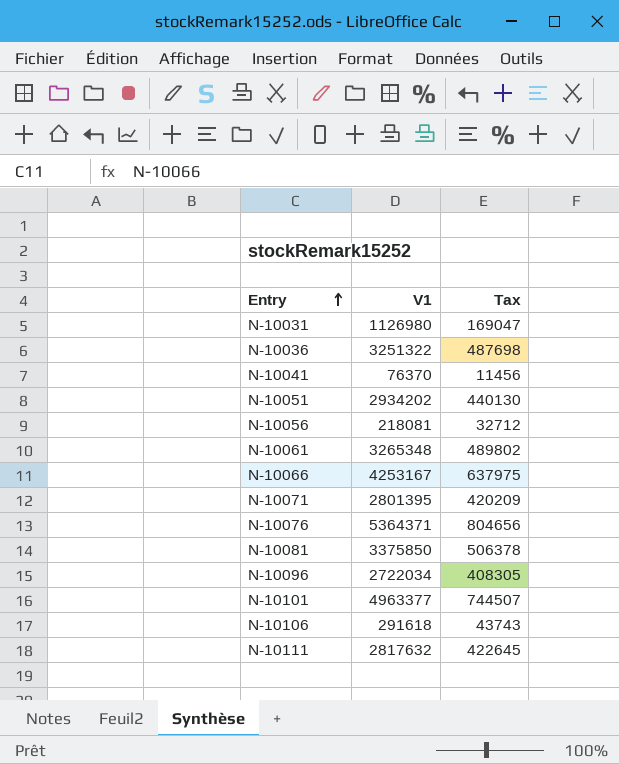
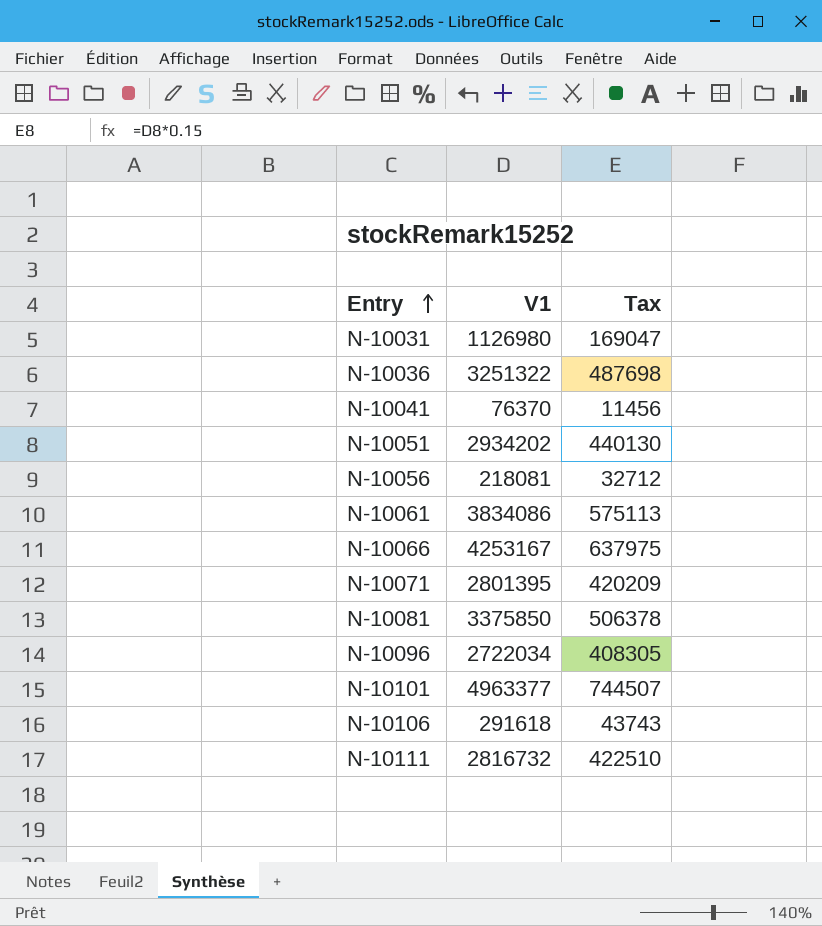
row N-10076: 5364371 | 804656 -> none
N-10061 | V1: 3265348 -> 3834086
N-10061 | Tax: 489802 -> 575113
N-10111 | V1: 2817632 -> 2816732
N-10111 | Tax: 422645 -> 422510

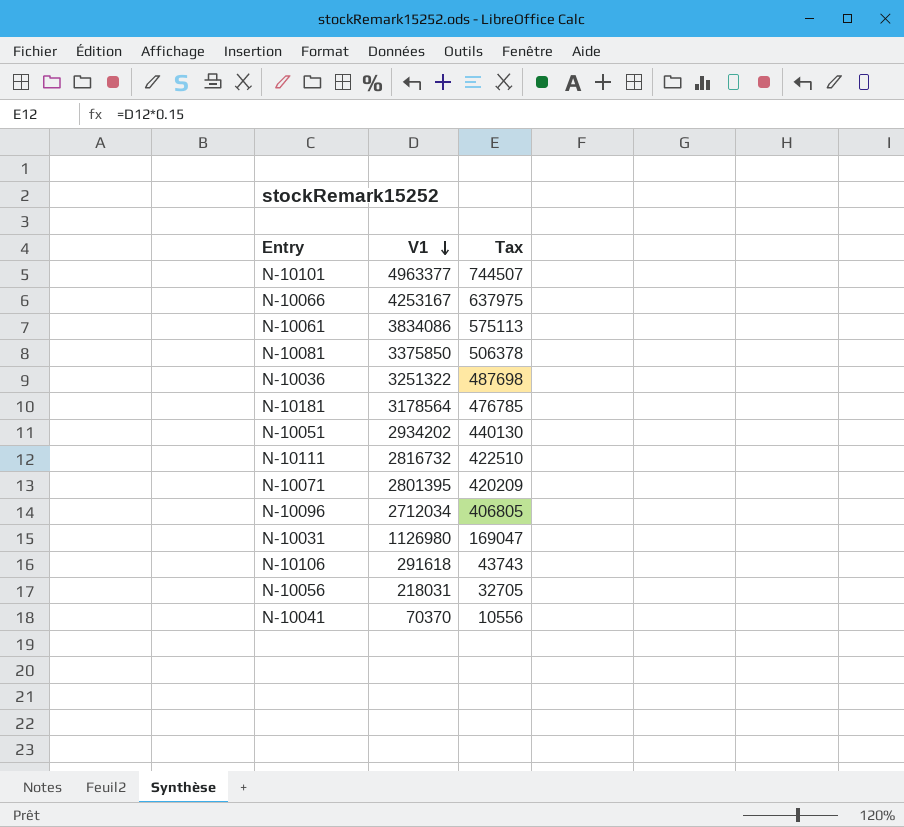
row order: Entry ascending -> V1 descending
row N-10181: none -> 3178564 | 476785
N-10096 | V1: 2722034 -> 2712034
N-10096 | Tax: 408305 -> 406805
N-10056 | V1: 218081 -> 218031
N-10056 | Tax: 32712 -> 32705
N-10041 | V1: 76370 -> 70370
N-10041 | Tax: 11456 -> 10556

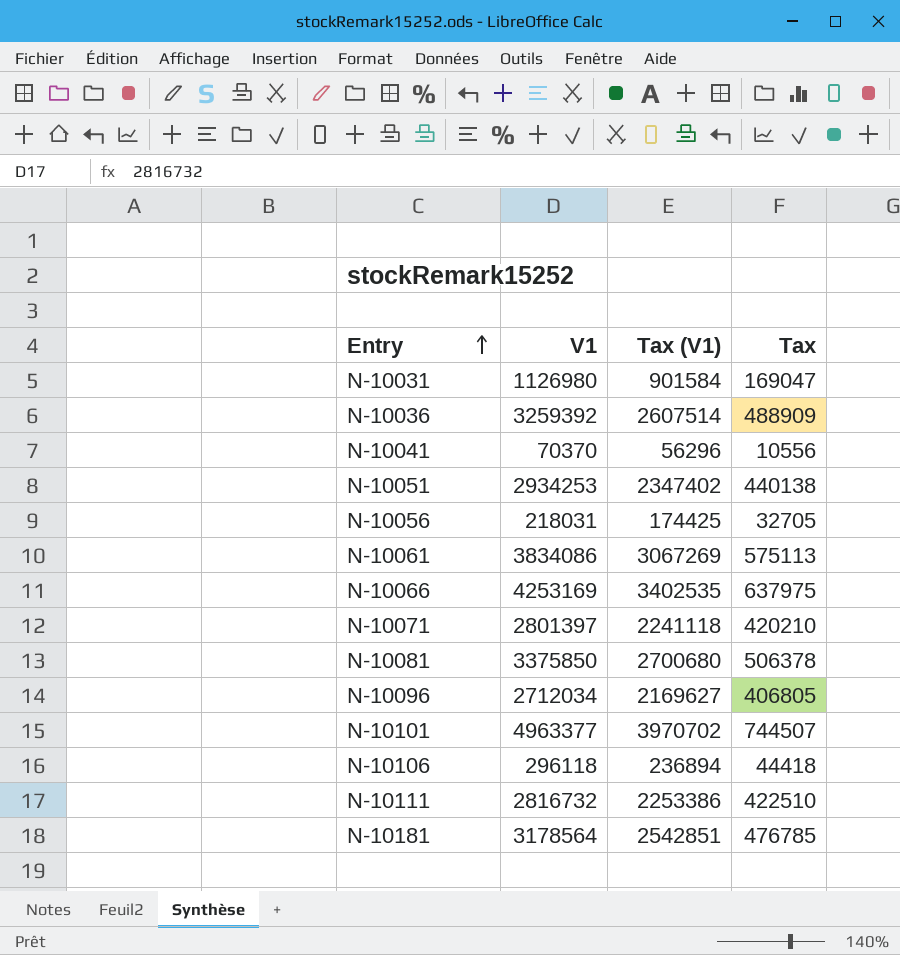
row order: V1 descending -> Entry ascending
column Tax (V1) | formula: none -> [V1] * 0.8
N-10036 | V1: 3251322 -> 3259392
N-10036 | Tax: 487698 -> 488909
N-10051 | V1: 2934202 -> 2934253
N-10051 | Tax: 440130 -> 440138
N-10066 | V1: 4253167 -> 4253169
N-10071 | V1: 2801395 -> 2801397
N-10071 | Tax: 420209 -> 420210
N-10106 | V1: 291618 -> 296118
N-10106 | Tax: 43743 -> 44418

